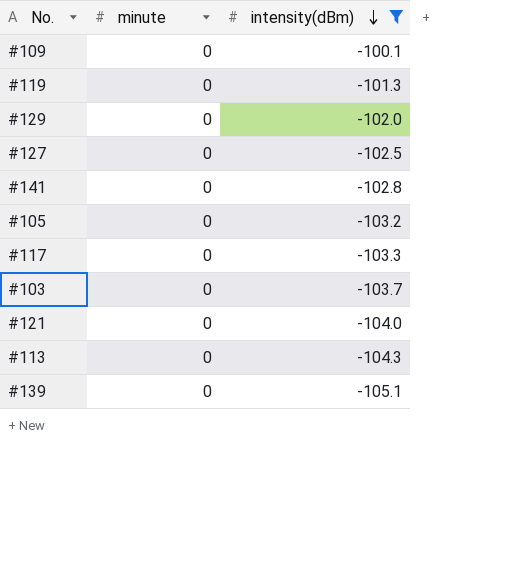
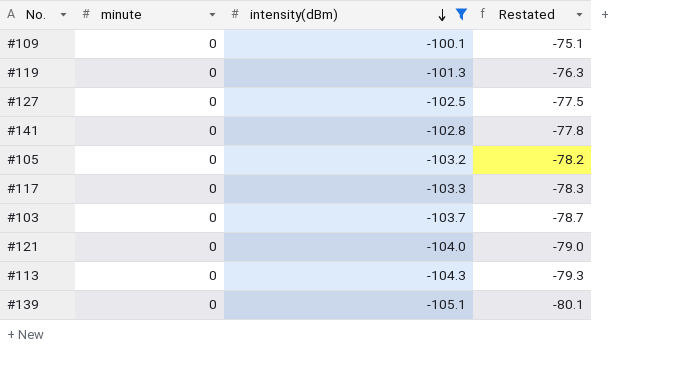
column Restated | formula: none -> [intensity(dBm)] + 25
row #129: 0 | -102.0 -> none

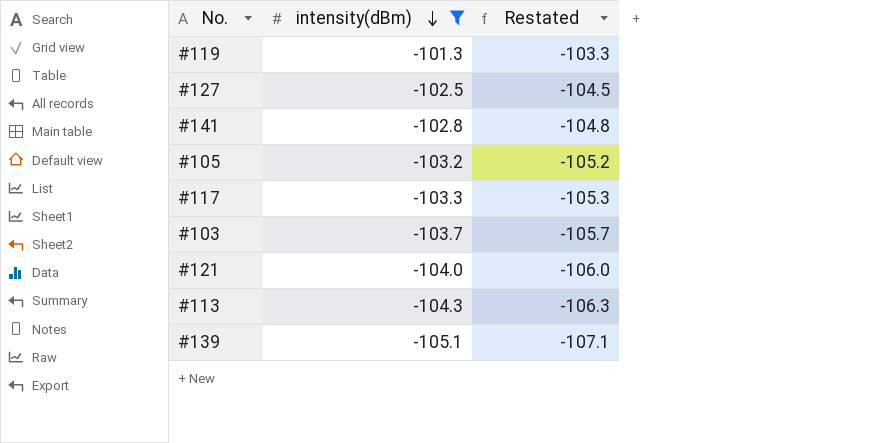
column minute | position: 2 -> none
column Restated | formula: [intensity(dBm)] + 25 -> [intensity(dBm)] - 2
row #109: 0 | -100.1 | -75.1 -> none

